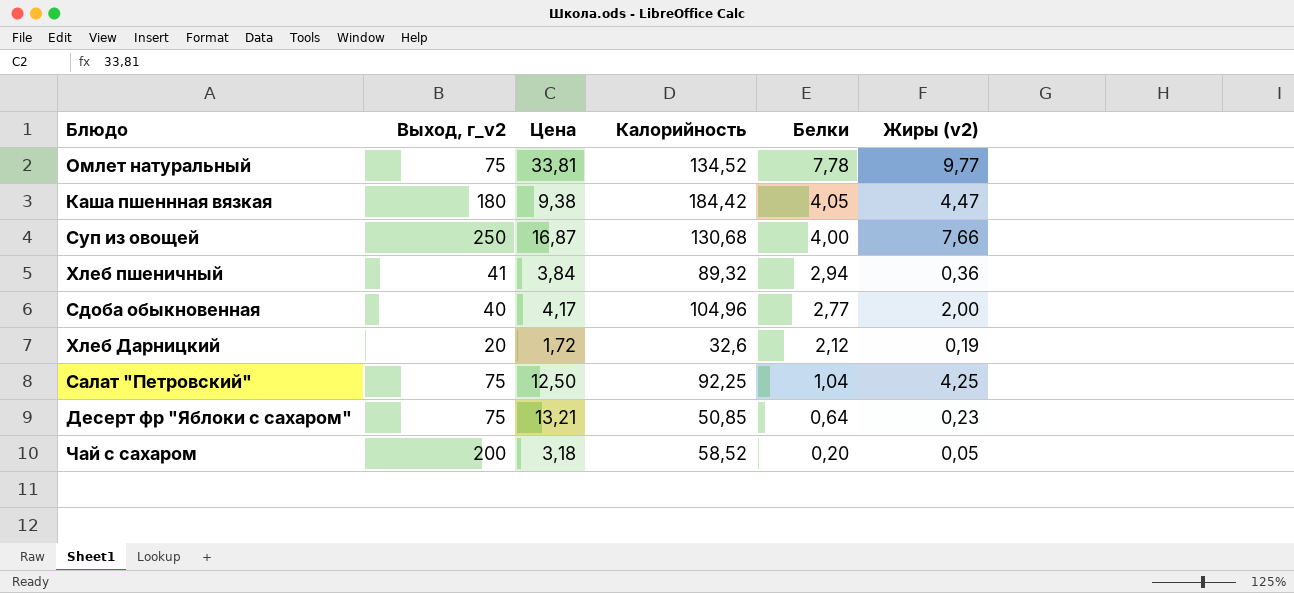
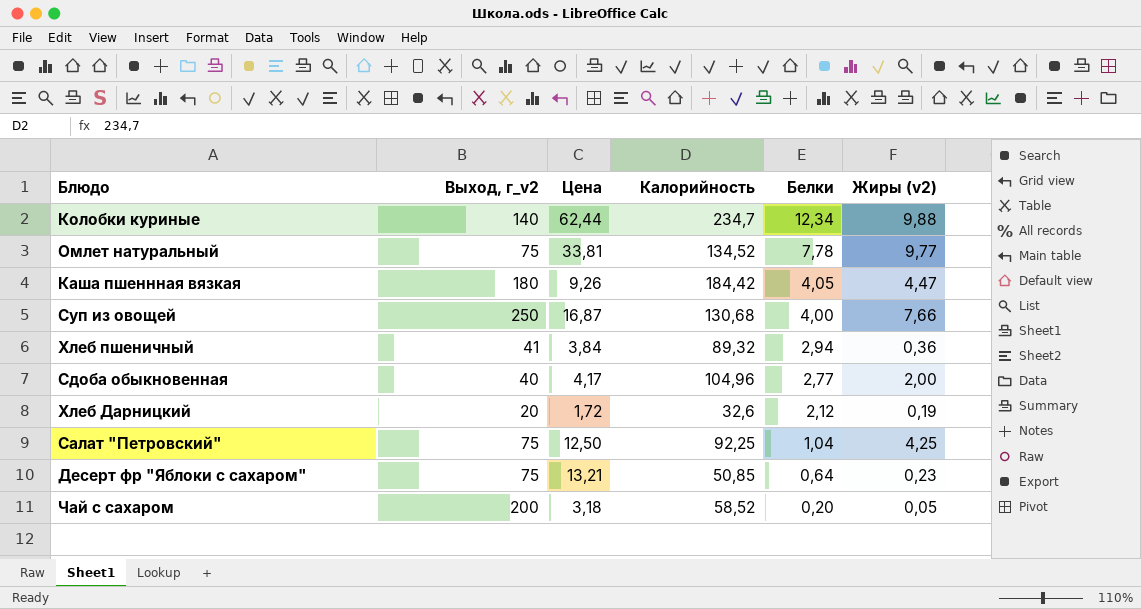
row Колобки куриные: none -> 140 | 62,44 | 234,7 | 12,34 | 9,88
Каша пшеннная вязкая | Цена: 9,38 -> 9,26

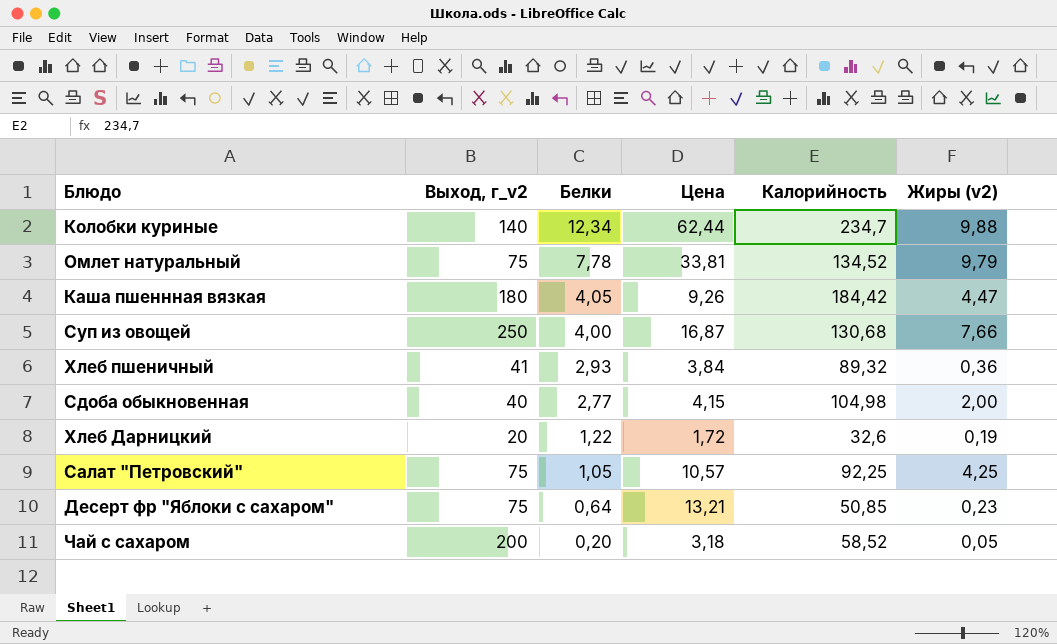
column Белки | position: 5 -> 3
Омлет натуральный | Жиры (v2): 9,77 -> 9,79
Хлеб пшеничный | Белки: 2,94 -> 2,93
Сдоба обыкновенная | Цена: 4,17 -> 4,15
Сдоба обыкновенная | Калорийность: 104,96 -> 104,98
Хлеб Дарницкий | Белки: 2,12 -> 1,22
Салат "Петровский" | Белки: 1,04 -> 1,05
Салат "Петровский" | Цена: 12,50 -> 10,57

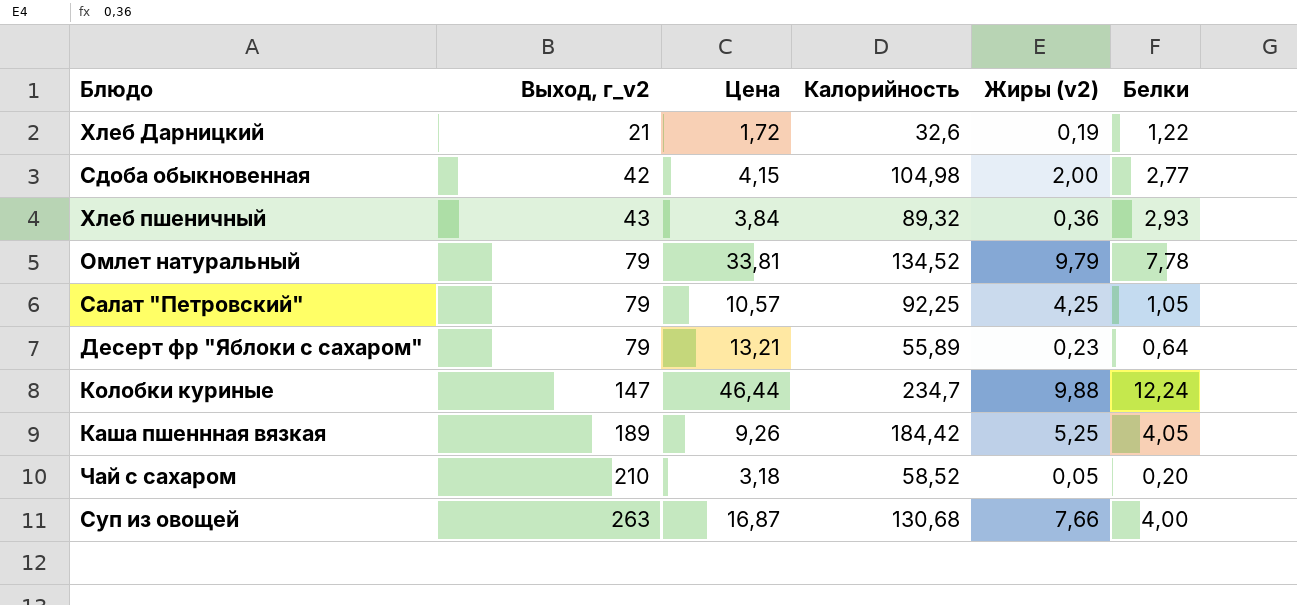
row order: Белки descending -> Выход, г_v2 ascending
column Белки | position: 3 -> 6
Хлеб Дарницкий | Выход, г_v2: 20 -> 21
Сдоба обыкновенная | Выход, г_v2: 40 -> 42
Хлеб пшеничный | Выход, г_v2: 41 -> 43
Омлет натуральный | Выход, г_v2: 75 -> 79
Салат "Петровский" | Выход, г_v2: 75 -> 79
Десерт фр "Яблоки с сахаром" | Выход, г_v2: 75 -> 79
Десерт фр "Яблоки с сахаром" | Калорийность: 50,85 -> 55,89
Колобки куриные | Выход, г_v2: 140 -> 147
Колобки куриные | Цена: 62,44 -> 46,44
Колобки куриные | Белки: 12,34 -> 12,24
Каша пшеннная вязкая | Выход, г_v2: 180 -> 189
Каша пшеннная вязкая | Жиры (v2): 4,47 -> 5,25
Чай с сахаром | Выход, г_v2: 200 -> 210
Суп из овощей | Выход, г_v2: 250 -> 263

